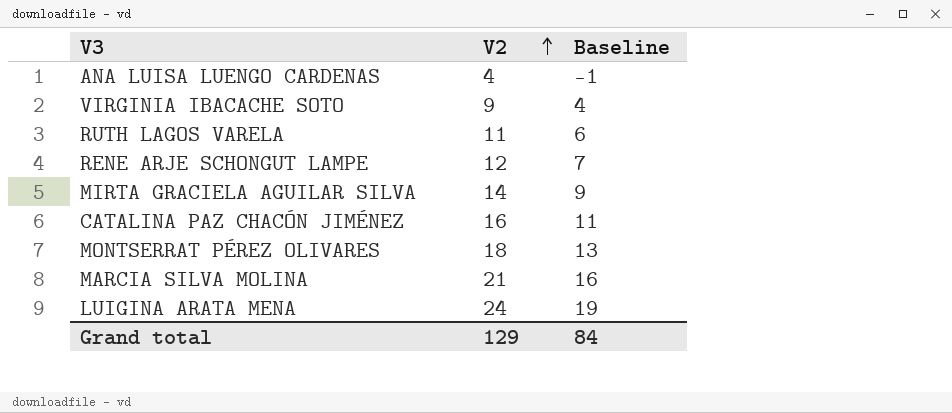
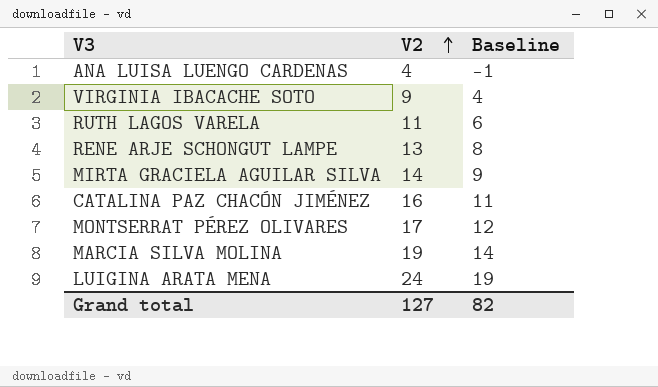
RENE ARJE SCHONGUT LAMPE | V2: 12 -> 13
RENE ARJE SCHONGUT LAMPE | Baseline: 7 -> 8
MONTSERRAT PÉREZ OLIVARES | V2: 18 -> 17
MONTSERRAT PÉREZ OLIVARES | Baseline: 13 -> 12
MARCIA SILVA MOLINA | V2: 21 -> 19
MARCIA SILVA MOLINA | Baseline: 16 -> 14
Grand total | V2: 129 -> 127
Grand total | Baseline: 84 -> 82

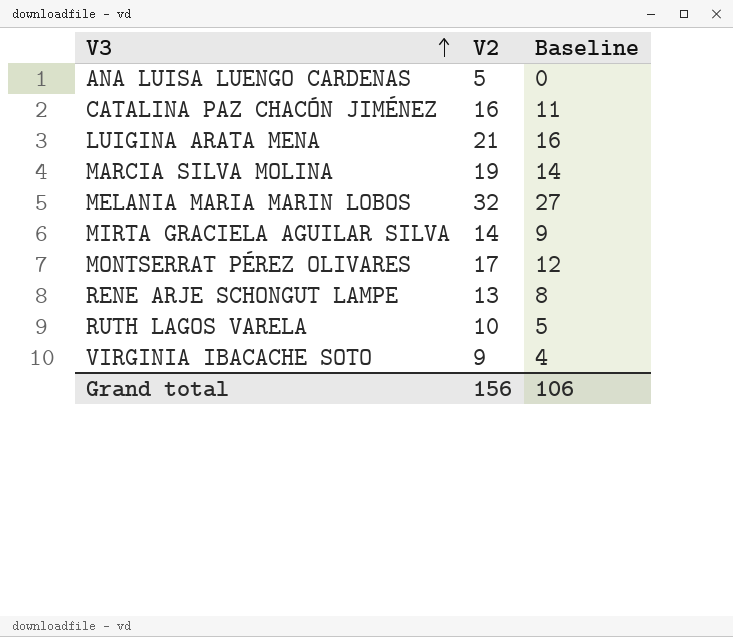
row order: V2 ascending -> V3 ascending
ANA LUISA LUENGO CARDENAS | V2: 4 -> 5
ANA LUISA LUENGO CARDENAS | Baseline: -1 -> 0
LUIGINA ARATA MENA | V2: 24 -> 21
LUIGINA ARATA MENA | Baseline: 19 -> 16
row MELANIA MARIA MARIN LOBOS: none -> 32 | 27
RUTH LAGOS VARELA | V2: 11 -> 10
RUTH LAGOS VARELA | Baseline: 6 -> 5
Grand total | V2: 127 -> 156
Grand total | Baseline: 82 -> 106

